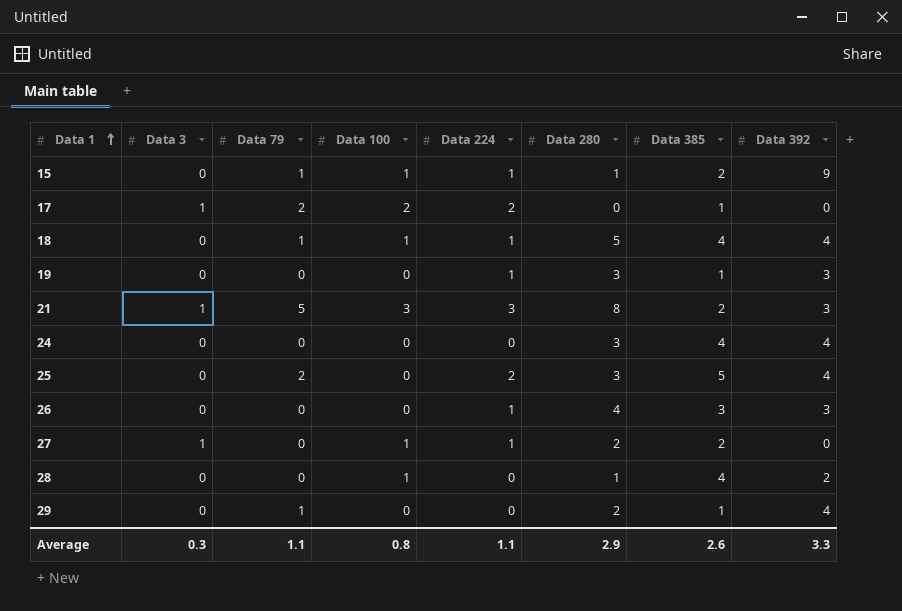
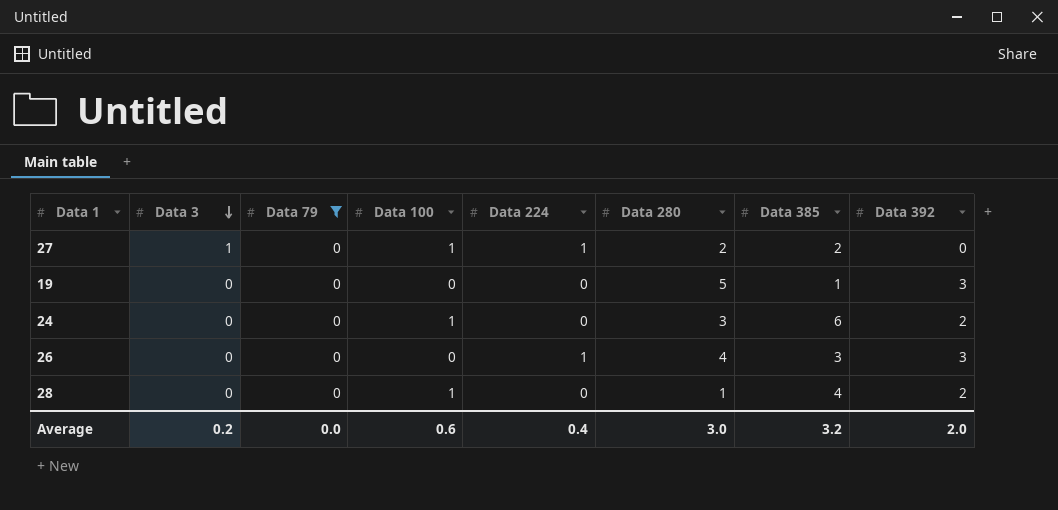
filter: none -> Data 79 = 0
row order: Data 1 ascending -> Data 3 descending
19 | Data 224: 1 -> 0
19 | Data 280: 3 -> 5
24 | Data 100: 0 -> 1
24 | Data 385: 4 -> 6
24 | Data 392: 4 -> 2
Average | Data 3: 0.3 -> 0.2
Average | Data 79: 1.1 -> 0.0
Average | Data 100: 0.8 -> 0.6
Average | Data 224: 1.1 -> 0.4
Average | Data 280: 2.9 -> 3.0
Average | Data 385: 2.6 -> 3.2
Average | Data 392: 3.3 -> 2.0

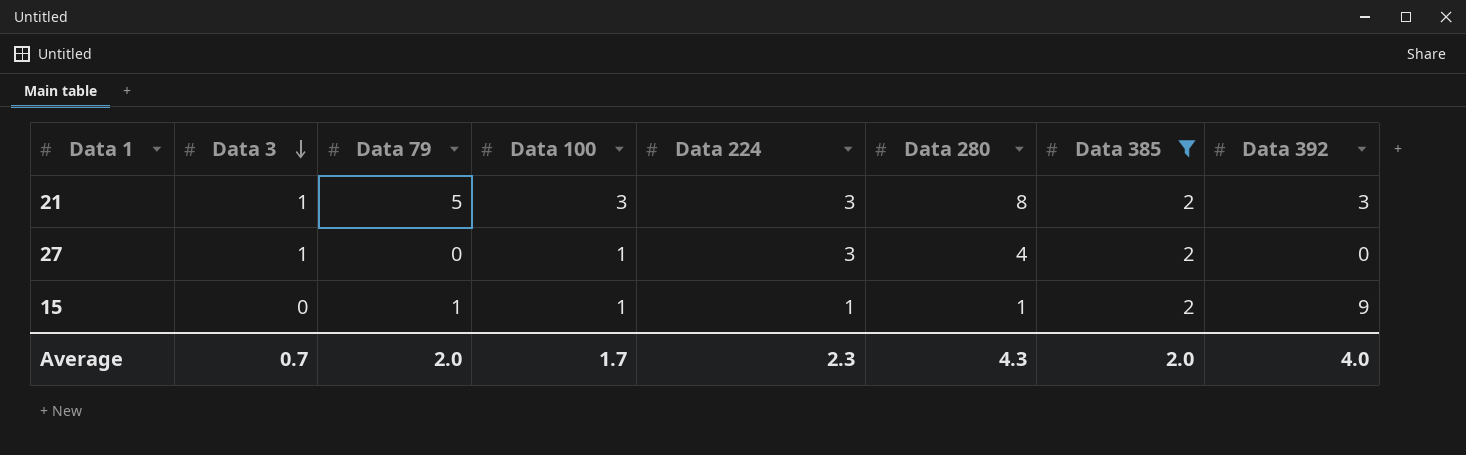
filter: Data 79 = 0 -> Data 385 = 2
27 | Data 224: 1 -> 3
27 | Data 280: 2 -> 4
Average | Data 3: 0.2 -> 0.7
Average | Data 79: 0.0 -> 2.0
Average | Data 100: 0.6 -> 1.7
Average | Data 224: 0.4 -> 2.3
Average | Data 280: 3.0 -> 4.3
Average | Data 385: 3.2 -> 2.0
Average | Data 392: 2.0 -> 4.0

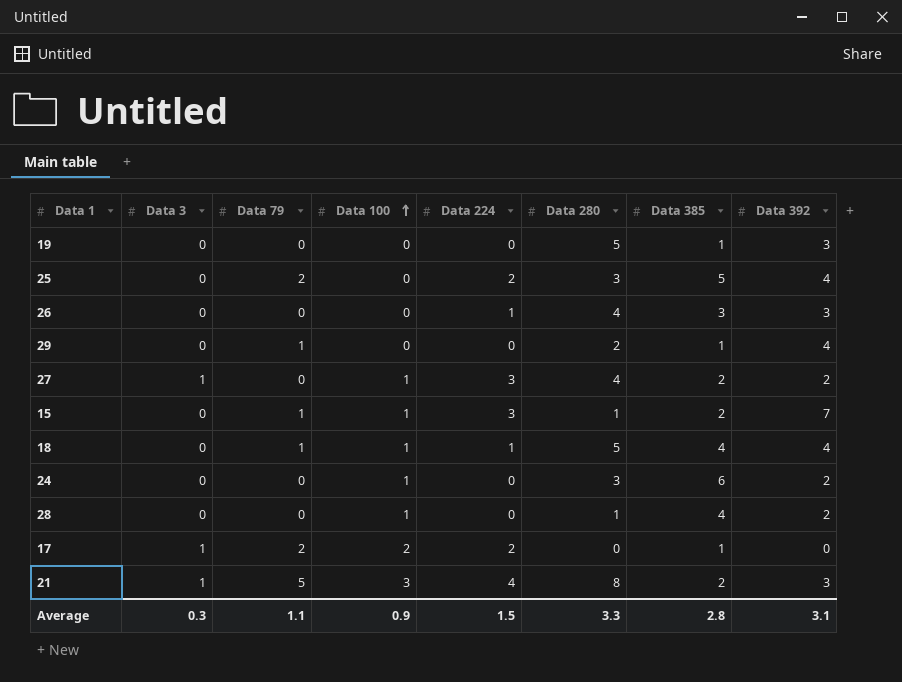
filter: Data 385 = 2 -> none
row order: Data 3 descending -> Data 100 ascending
27 | Data 392: 0 -> 2
15 | Data 224: 1 -> 3
15 | Data 392: 9 -> 7
21 | Data 224: 3 -> 4
Average | Data 3: 0.7 -> 0.3
Average | Data 79: 2.0 -> 1.1
Average | Data 100: 1.7 -> 0.9
Average | Data 224: 2.3 -> 1.5
Average | Data 280: 4.3 -> 3.3
Average | Data 385: 2.0 -> 2.8
Average | Data 392: 4.0 -> 3.1

